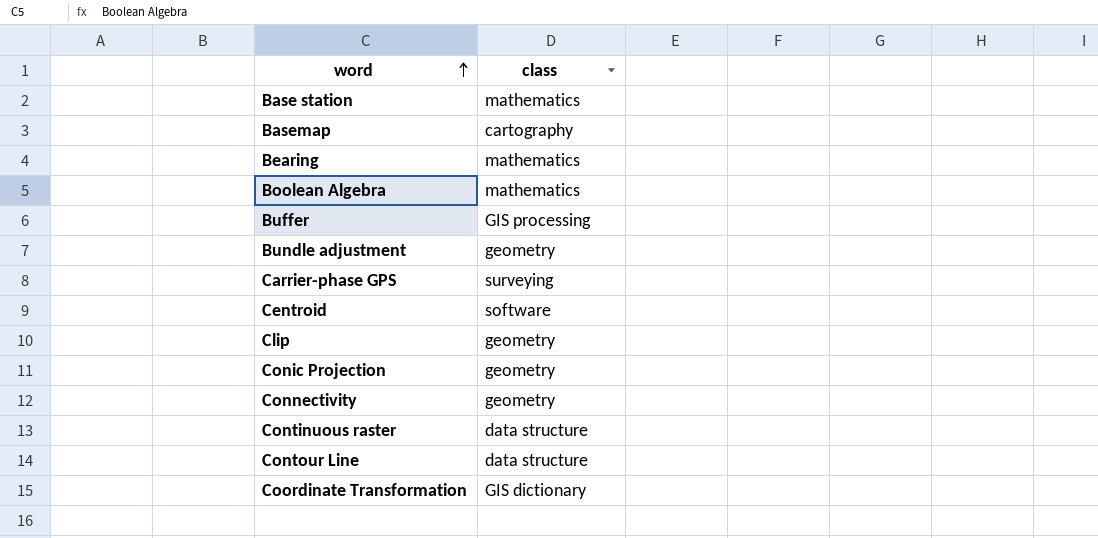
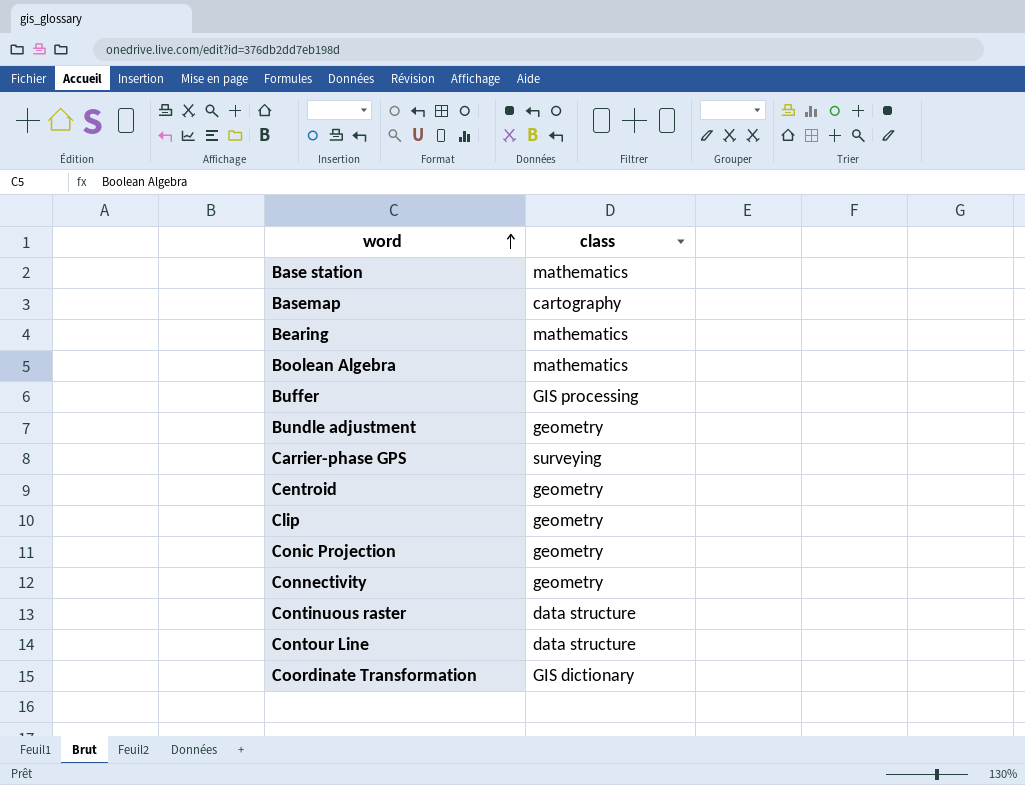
Centroid | class: software -> geometry

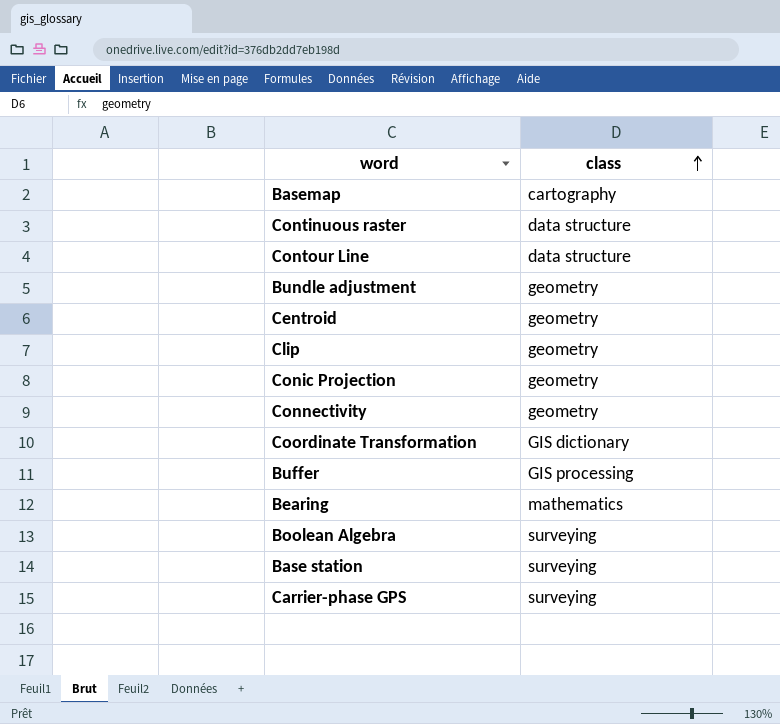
row order: word ascending -> class ascending
Boolean Algebra | class: mathematics -> surveying
Base station | class: mathematics -> surveying

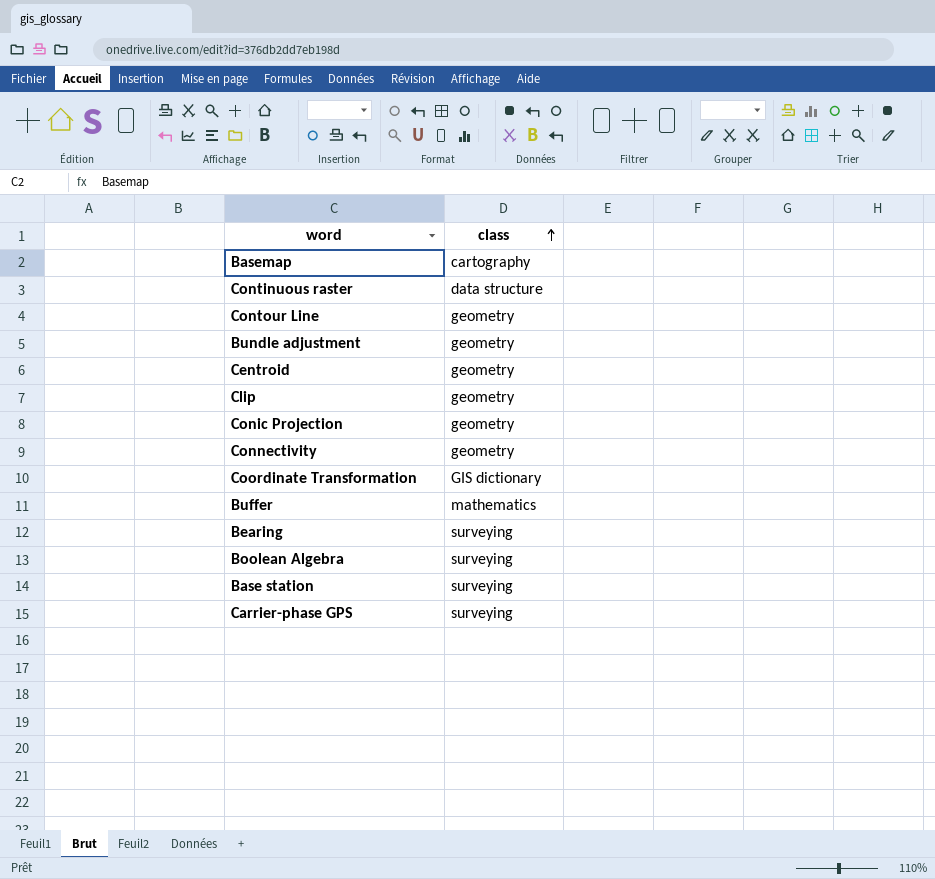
Contour Line | class: data structure -> geometry
Buffer | class: GIS processing -> mathematics
Bearing | class: mathematics -> surveying

